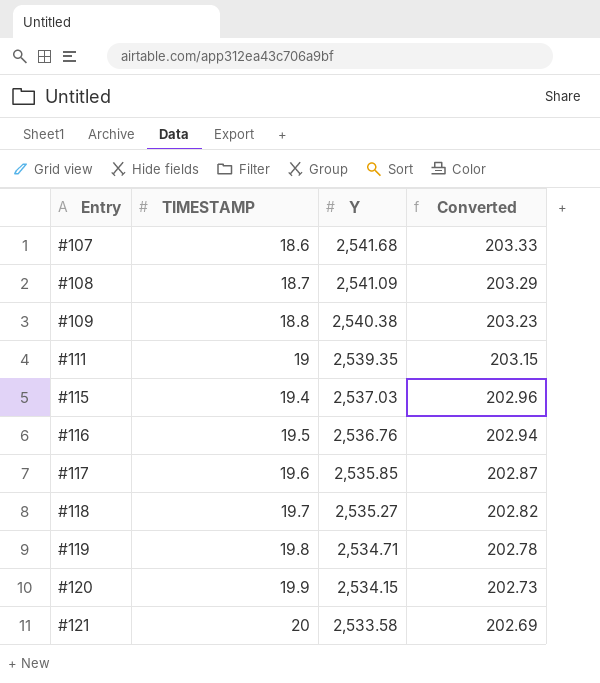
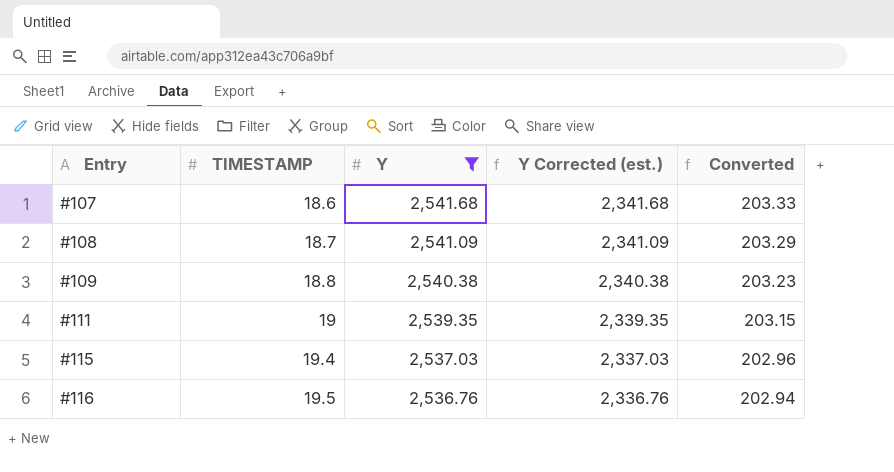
filter: none -> Y >= 2,536.76
column Y Corrected (est.) | formula: none -> [Y] - 200

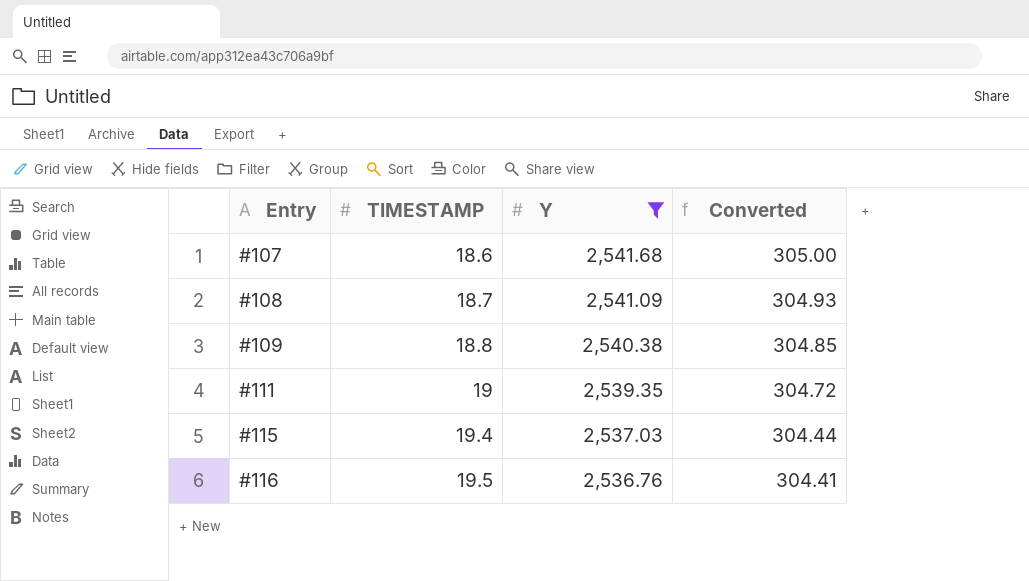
column Y Corrected (est.) | formula: [Y] - 200 -> none
column Converted | formula: [Y] * 0.08 -> [Y] * 0.12

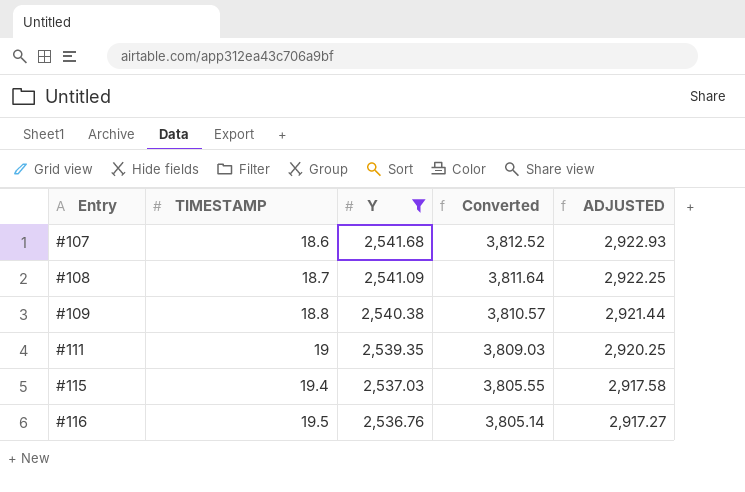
column Converted | formula: [Y] * 0.12 -> [Y] * 1.5
column ADJUSTED | formula: none -> [Y] * 1.15

